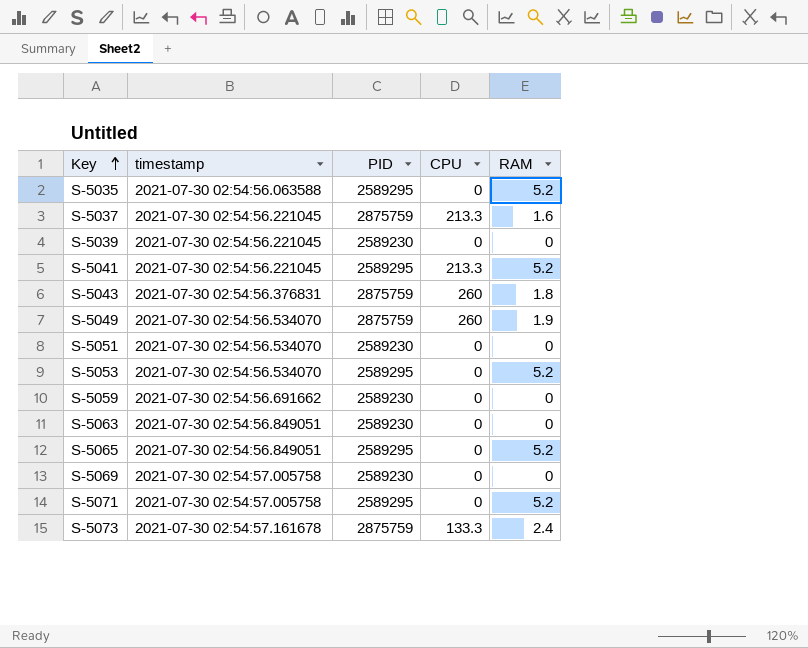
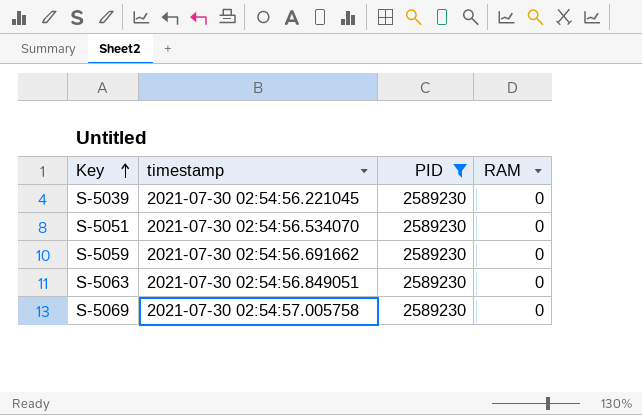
filter: none -> PID = 2589230
column CPU | position: 4 -> none

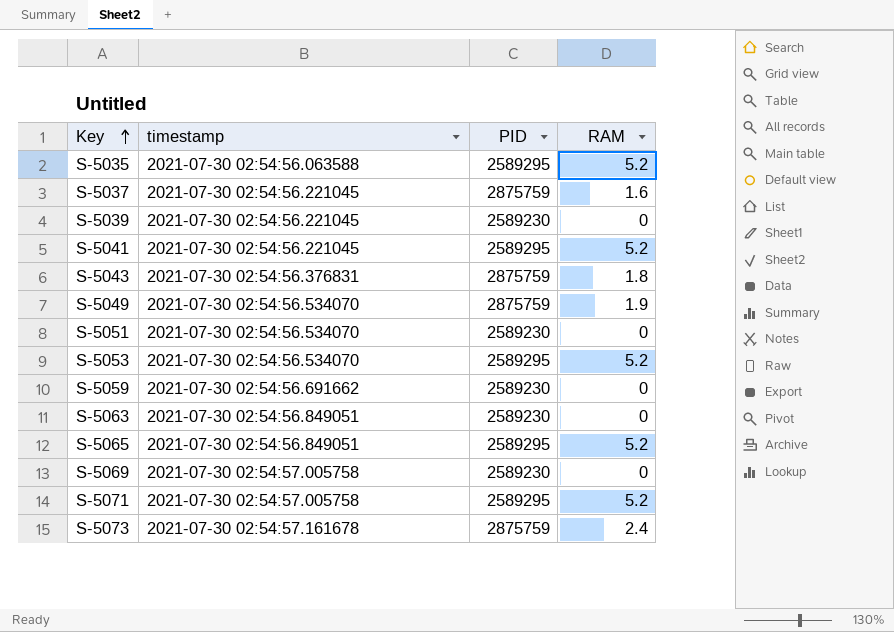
filter: PID = 2589230 -> none

